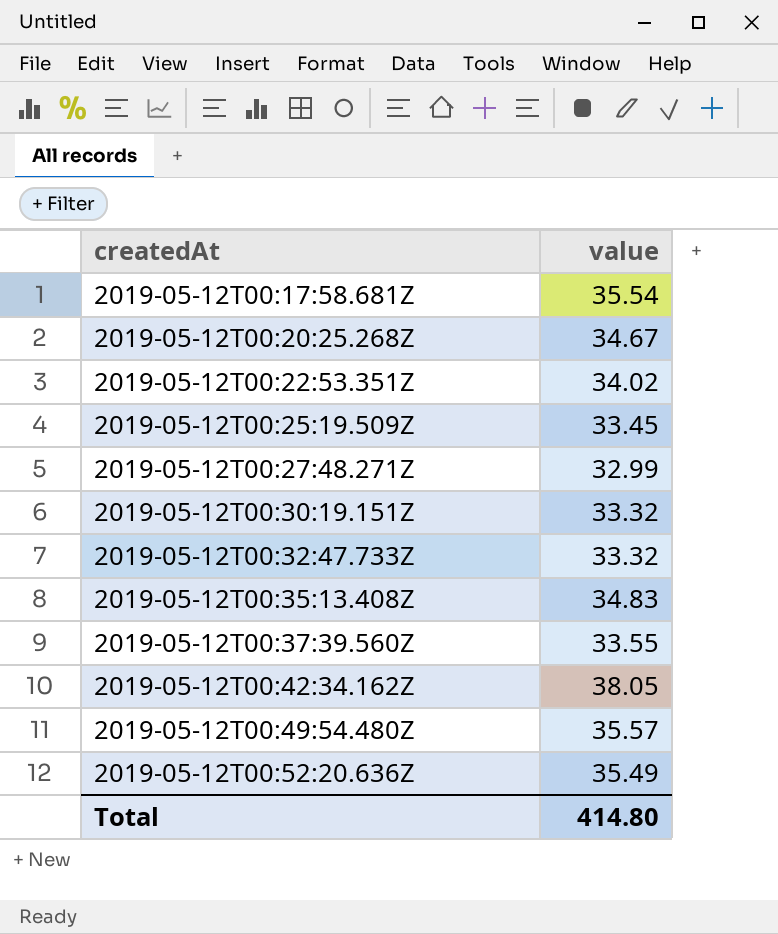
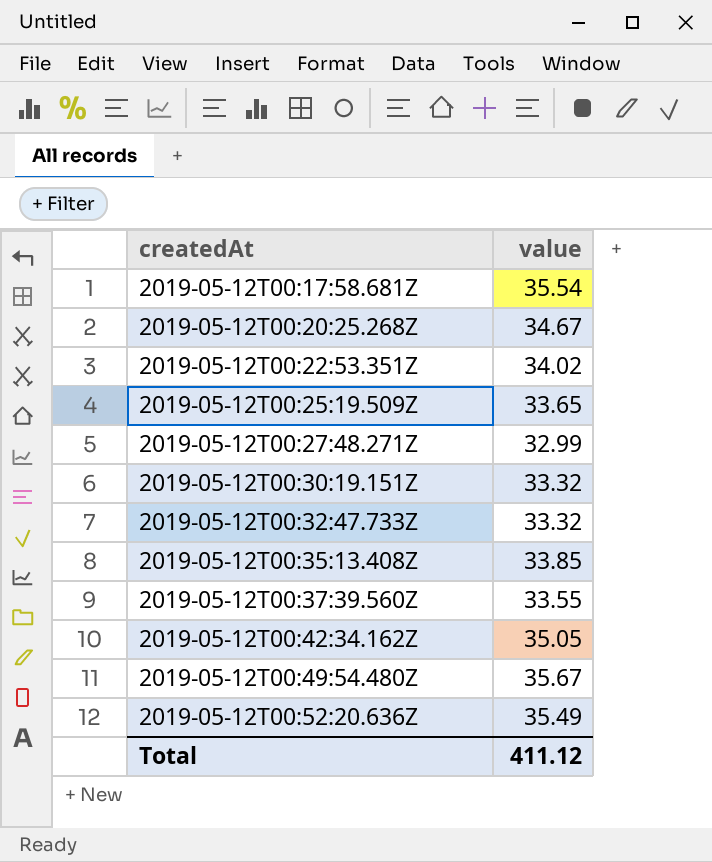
2019-05-12T00:25:19.509Z | value: 33.45 -> 33.65
2019-05-12T00:35:13.408Z | value: 34.83 -> 33.85
2019-05-12T00:42:34.162Z | value: 38.05 -> 35.05
2019-05-12T00:49:54.480Z | value: 35.57 -> 35.67
Total | value: 414.80 -> 411.12

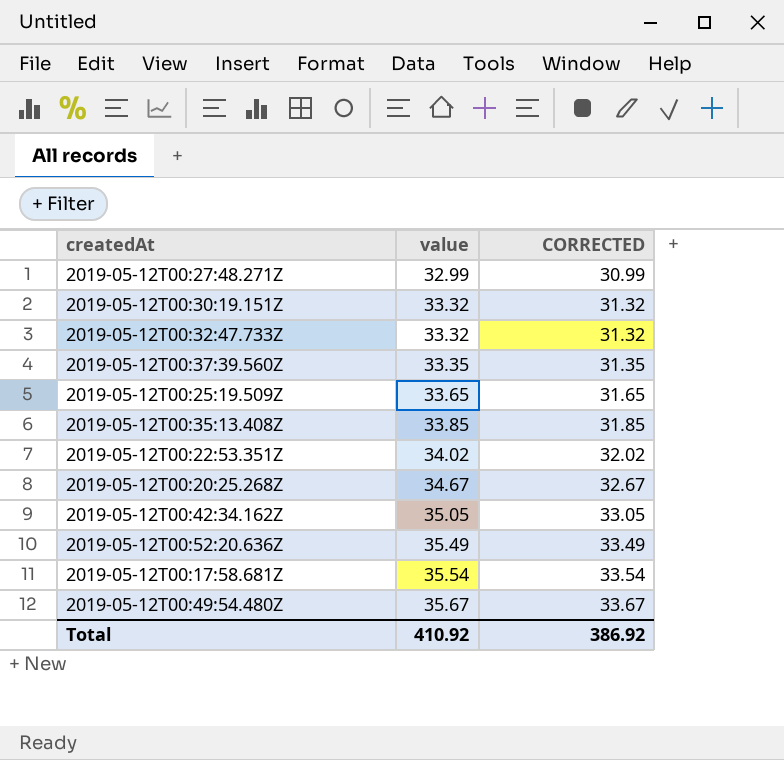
row order: createdAt ascending -> value ascending
column CORRECTED | formula: none -> [value] - 2
2019-05-12T00:37:39.560Z | value: 33.55 -> 33.35
Total | value: 411.12 -> 410.92

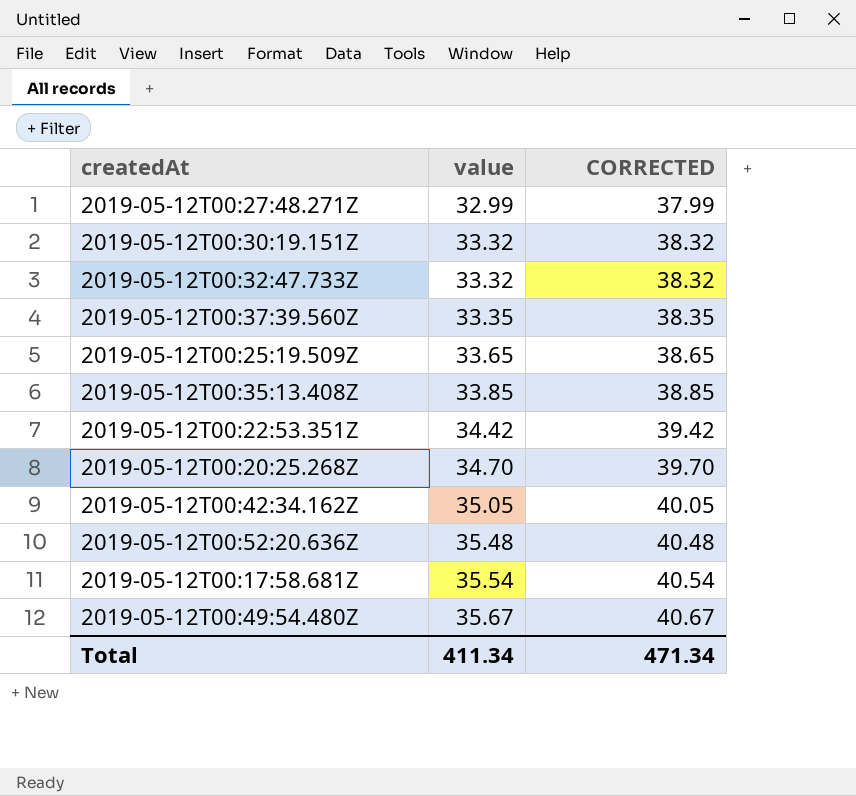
column CORRECTED | formula: [value] - 2 -> [value] + 5
2019-05-12T00:22:53.351Z | value: 34.02 -> 34.42
2019-05-12T00:20:25.268Z | value: 34.67 -> 34.70
2019-05-12T00:52:20.636Z | value: 35.49 -> 35.48
Total | value: 410.92 -> 411.34
Total | CORRECTED: 386.92 -> 471.34

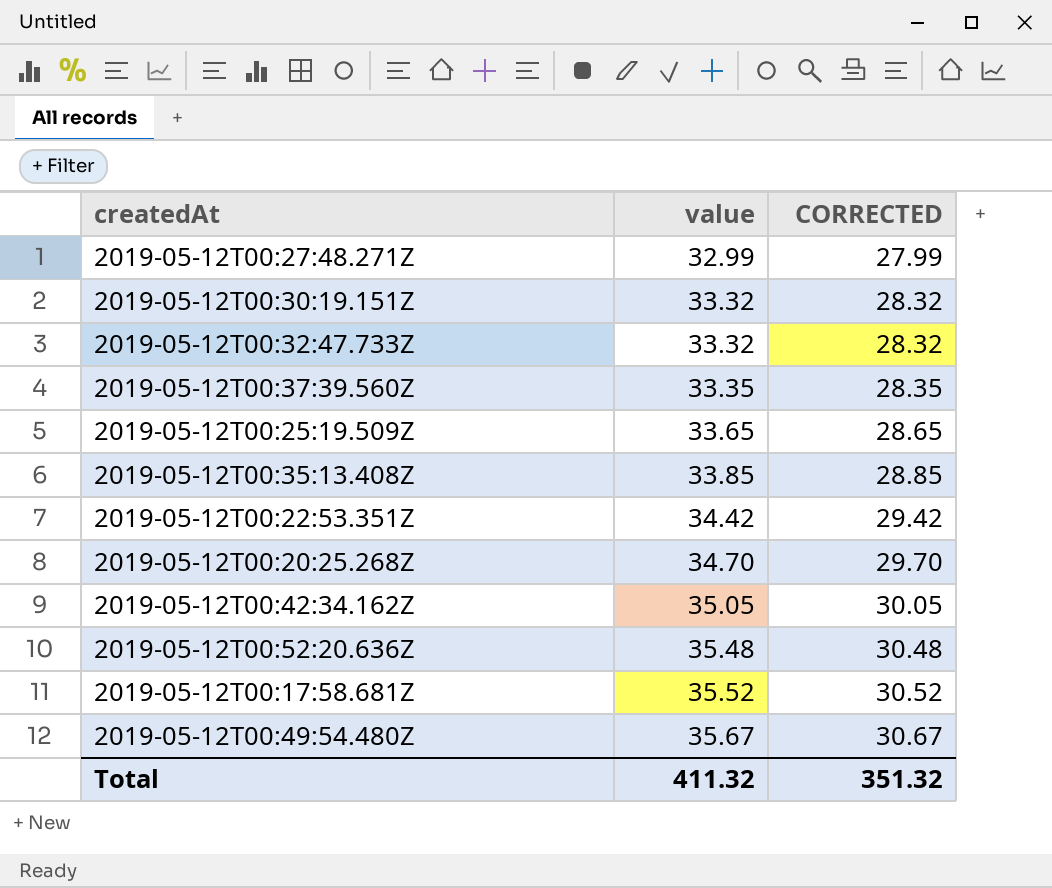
column CORRECTED | formula: [value] + 5 -> [value] - 5
2019-05-12T00:17:58.681Z | value: 35.54 -> 35.52
Total | value: 411.34 -> 411.32
Total | CORRECTED: 471.34 -> 351.32

